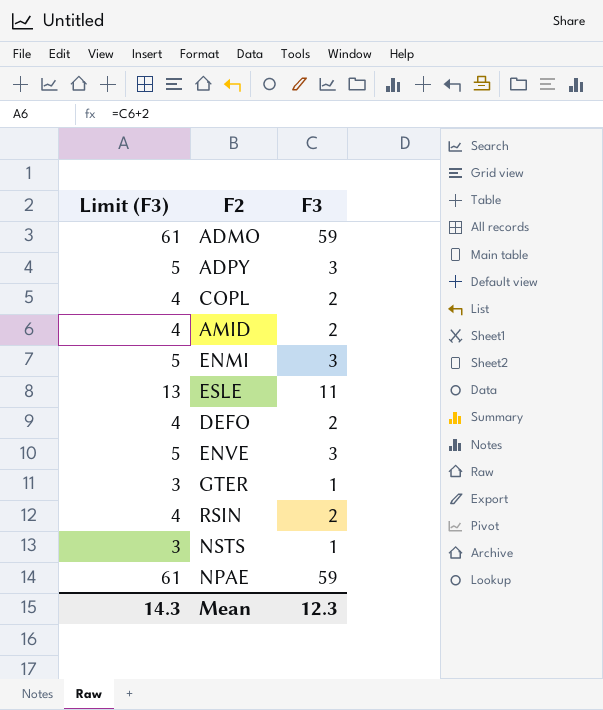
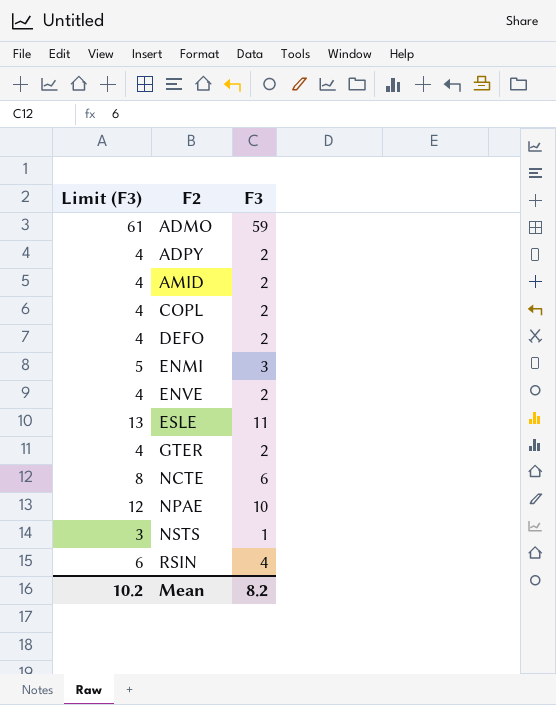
row order: none -> F2 ascending
ADPY | Limit (F3): 5 -> 4
ADPY | F3: 3 -> 2
ENVE | Limit (F3): 5 -> 4
ENVE | F3: 3 -> 2
GTER | Limit (F3): 3 -> 4
GTER | F3: 1 -> 2
row NCTE: none -> 8 | 6
NPAE | Limit (F3): 61 -> 12
NPAE | F3: 59 -> 10
RSIN | Limit (F3): 4 -> 6
RSIN | F3: 2 -> 4
Mean | Limit (F3): 14.3 -> 10.2
Mean | F3: 12.3 -> 8.2

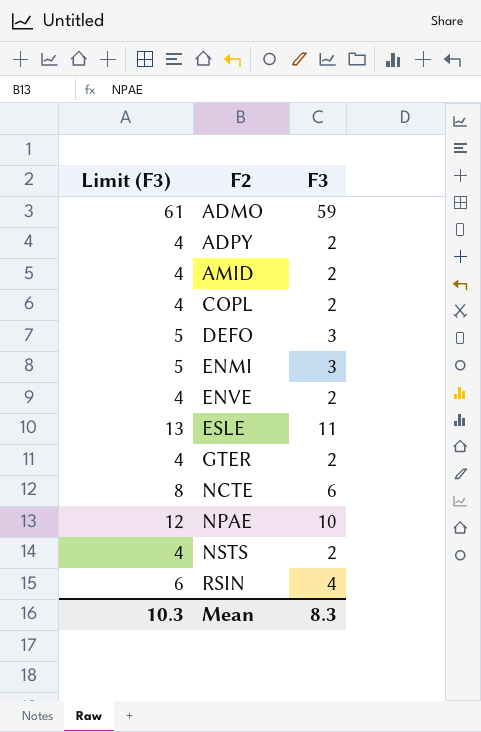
DEFO | Limit (F3): 4 -> 5
DEFO | F3: 2 -> 3
NSTS | Limit (F3): 3 -> 4
NSTS | F3: 1 -> 2
Mean | Limit (F3): 10.2 -> 10.3
Mean | F3: 8.2 -> 8.3

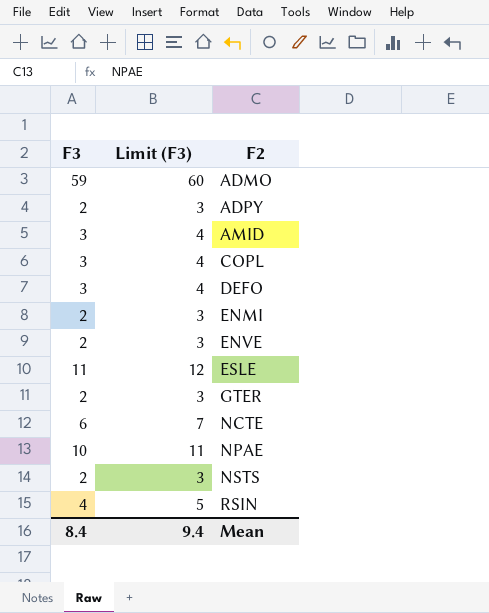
column F3 | position: 3 -> 1
column Limit (F3) | formula: [F3] + 2 -> [F3] + 1
AMID | F3: 2 -> 3
COPL | F3: 2 -> 3
ENMI | F3: 3 -> 2
Mean | F3: 8.3 -> 8.4
Mean | Limit (F3): 10.3 -> 9.4

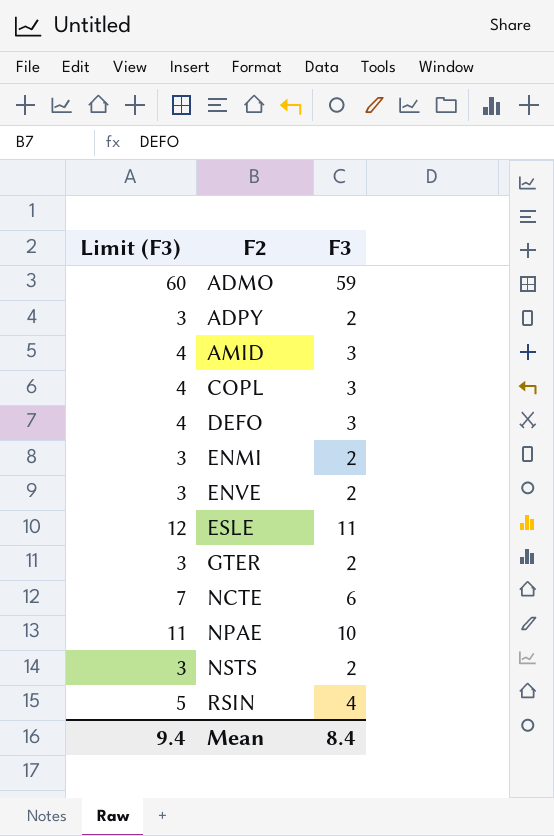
column F3 | position: 1 -> 3

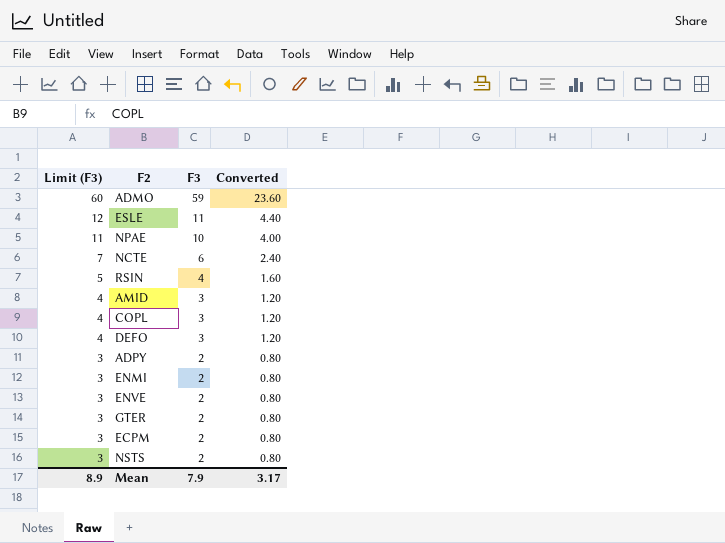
row order: F2 ascending -> Limit (F3) descending
column Converted | formula: none -> [F3] * 0.4
row ECPM: none -> 3 | 2 | 0.80
Mean | Limit (F3): 9.4 -> 8.9
Mean | F3: 8.4 -> 7.9

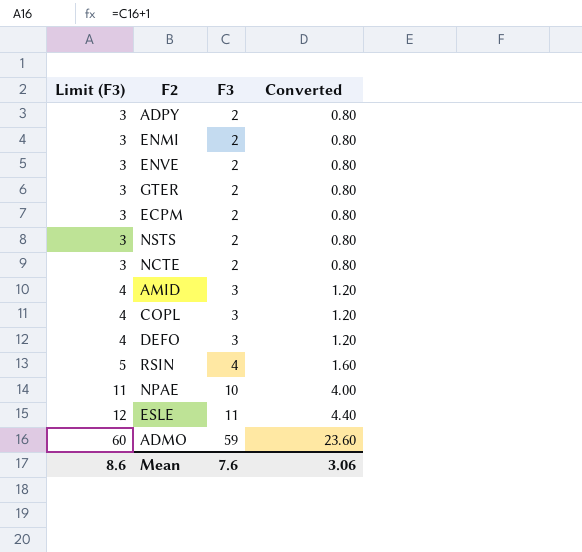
row order: Limit (F3) descending -> Limit (F3) ascending
NCTE | Limit (F3): 7 -> 3
NCTE | F3: 6 -> 2
NCTE | Converted: 2.40 -> 0.80
Mean | Limit (F3): 8.9 -> 8.6
Mean | F3: 7.9 -> 7.6
Mean | Converted: 3.17 -> 3.06

